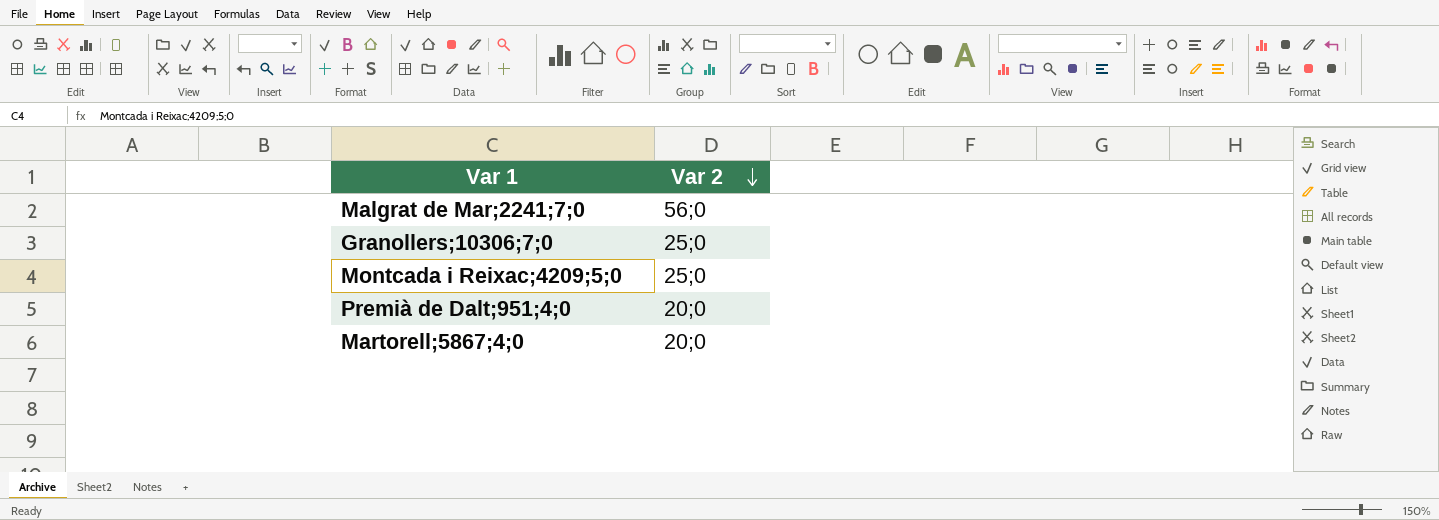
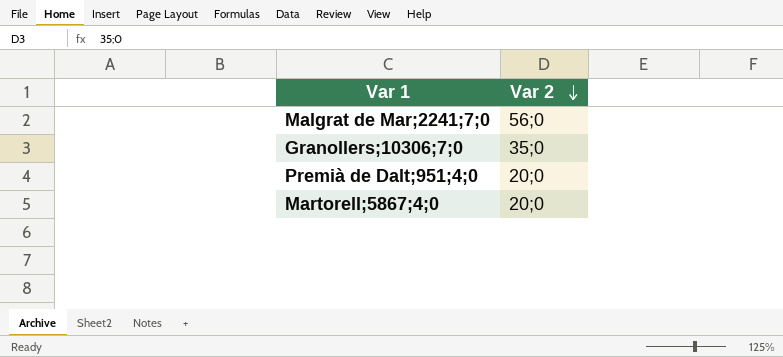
row Montcada i Reixac;4209;5;0: 25;0 -> none
Granollers;10306;7;0 | Var 2: 25;0 -> 35;0

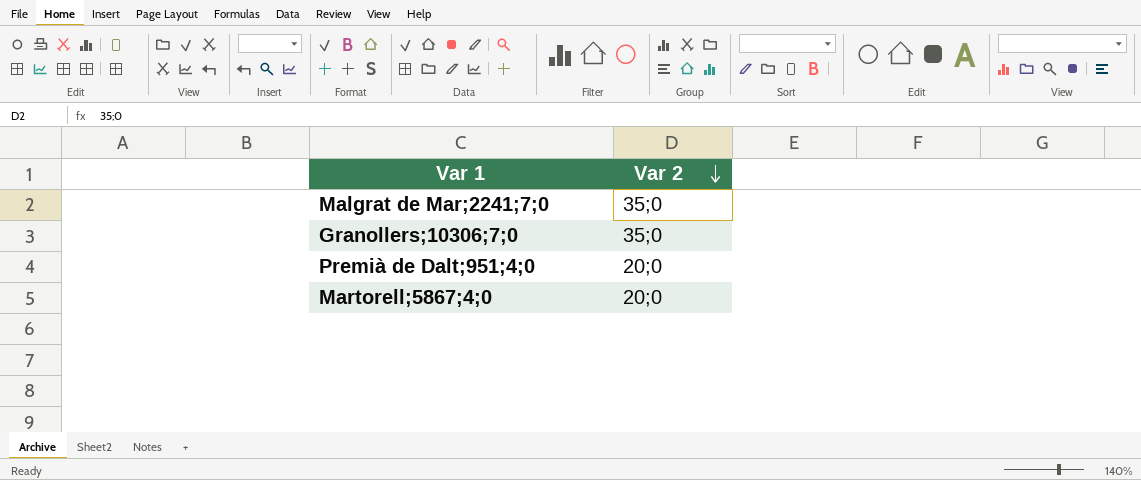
Malgrat de Mar;2241;7;0 | Var 2: 56;0 -> 35;0

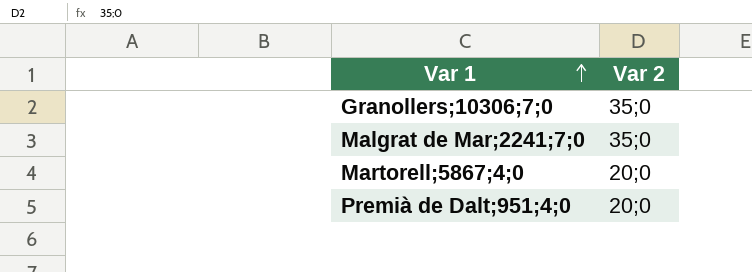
row order: Var 2 descending -> Var 1 ascending

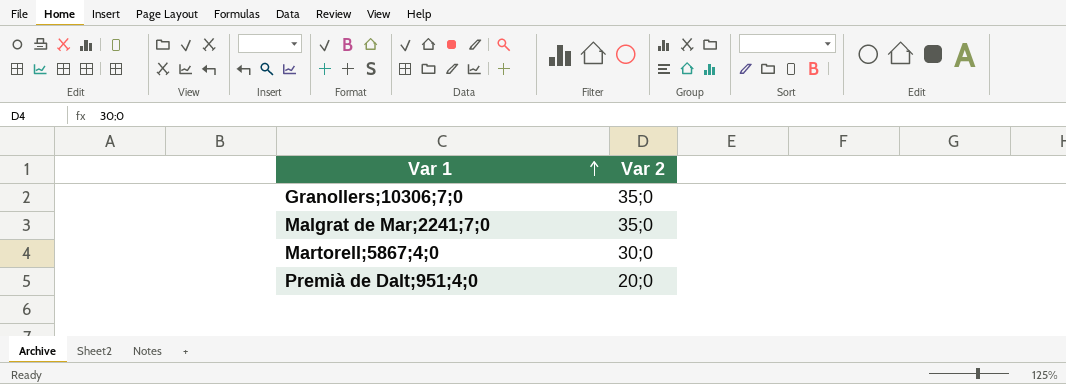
Martorell;5867;4;0 | Var 2: 20;0 -> 30;0

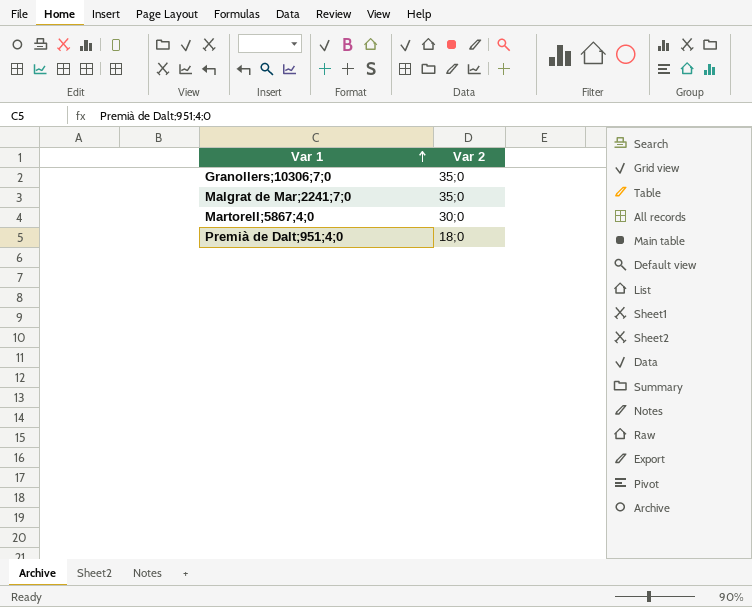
Premià de Dalt;951;4;0 | Var 2: 20;0 -> 18;0

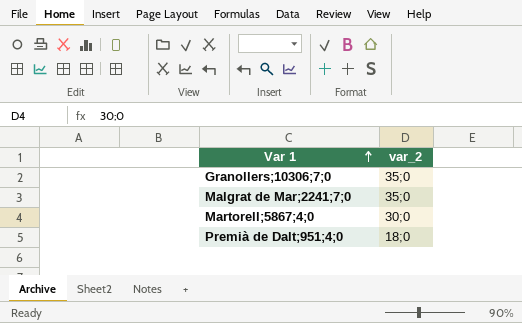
column name: Var 2 -> var_2

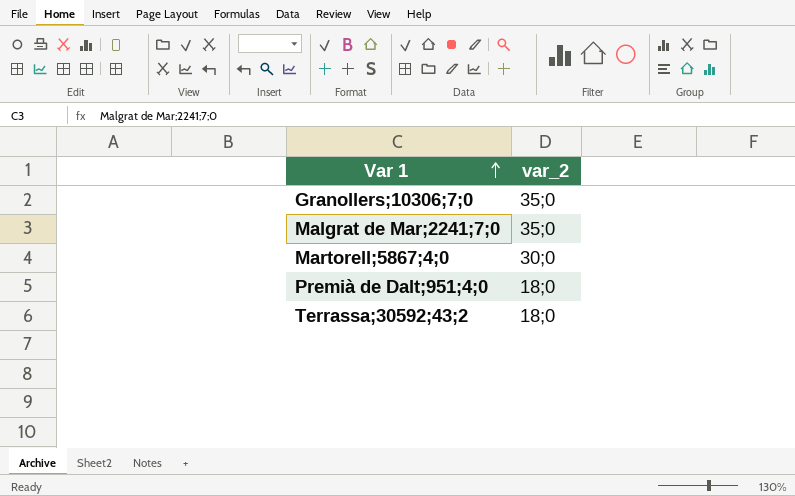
row Terrassa;30592;43;2: none -> 18;0

